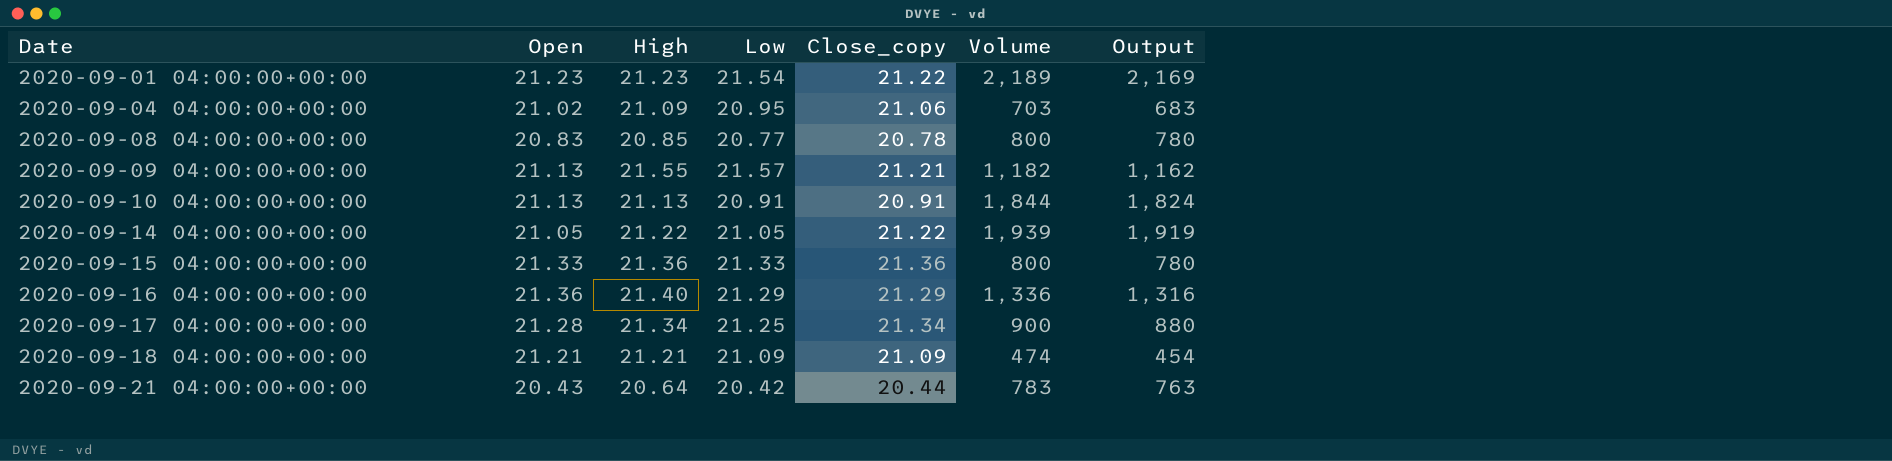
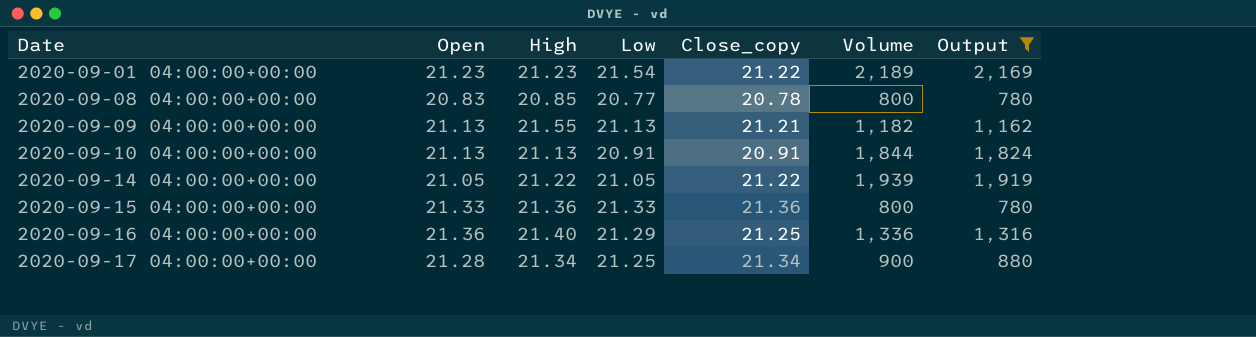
filter: none -> Output >= 780
2020-09-09 04:00:00+00:00 | Low: 21.57 -> 21.13
2020-09-16 04:00:00+00:00 | Close_copy: 21.29 -> 21.25

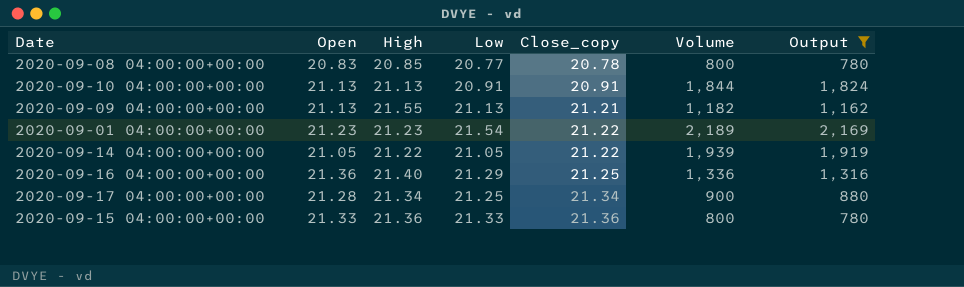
row order: Date ascending -> Close_copy ascending

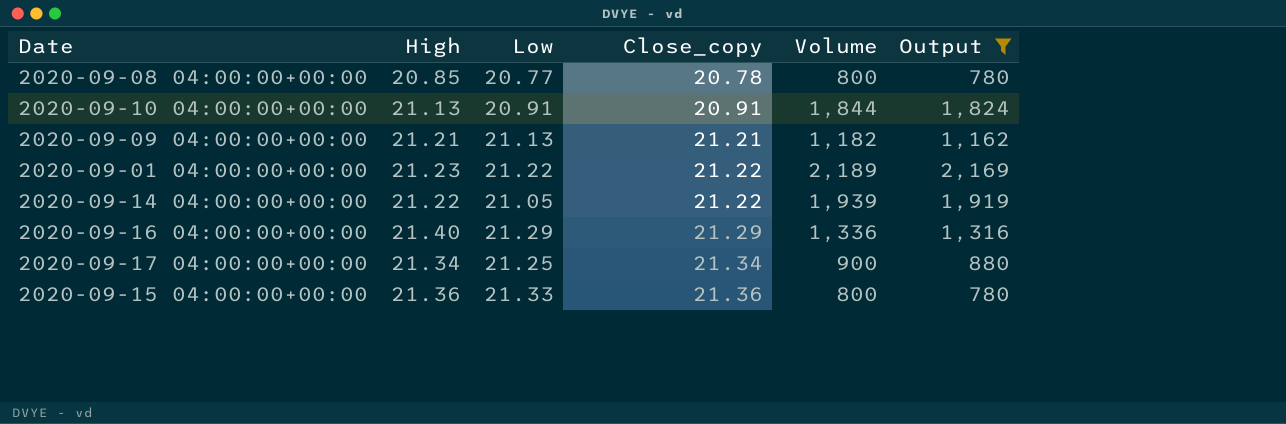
column Open | position: 2 -> none
2020-09-09 04:00:00+00:00 | High: 21.55 -> 21.21
2020-09-01 04:00:00+00:00 | Low: 21.54 -> 21.22
2020-09-16 04:00:00+00:00 | Close_copy: 21.25 -> 21.29

